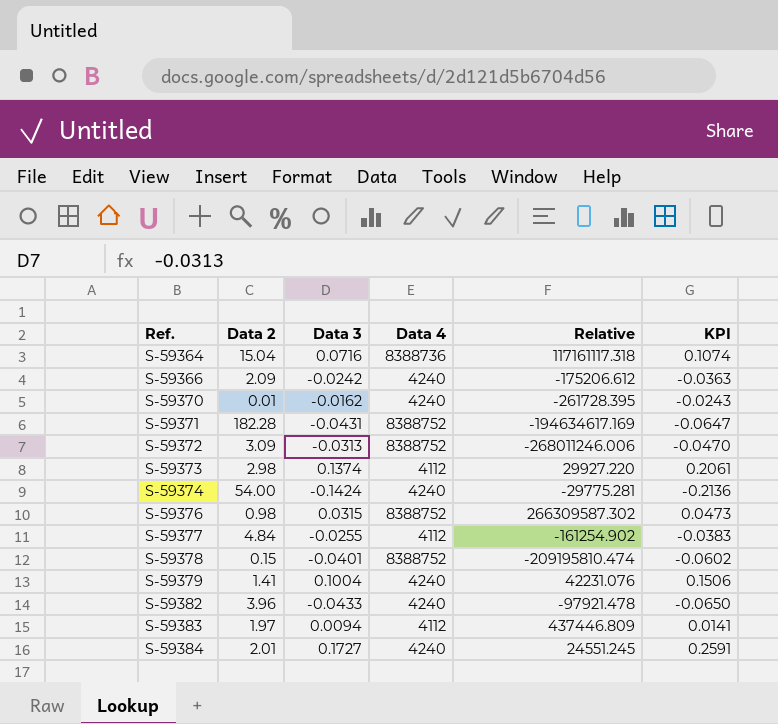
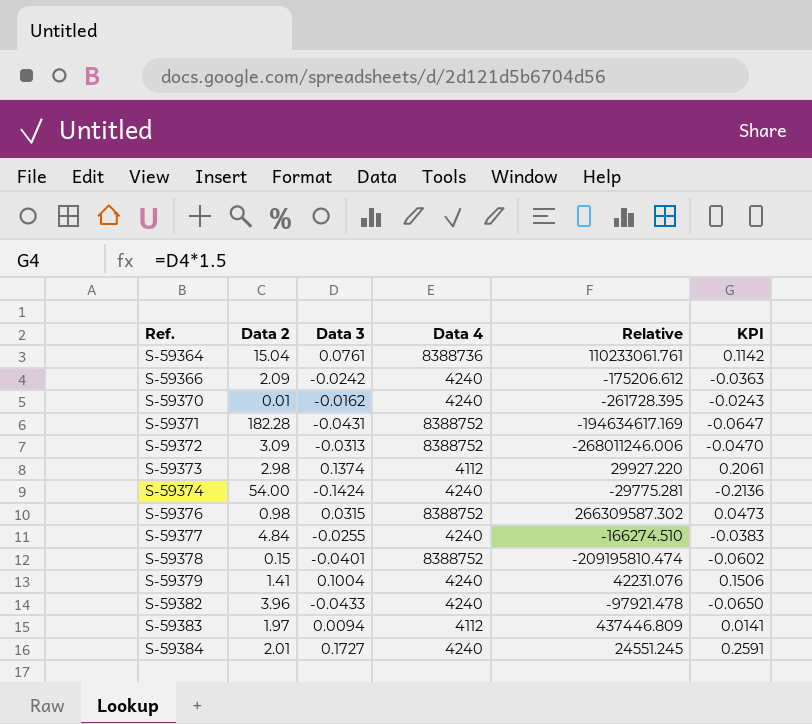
S-59364 | Data 3: 0.0716 -> 0.0761
S-59364 | Relative: 117161117.318 -> 110233061.761
S-59364 | KPI: 0.1074 -> 0.1142
S-59377 | Data 4: 4112 -> 4240
S-59377 | Relative: -161254.902 -> -166274.510

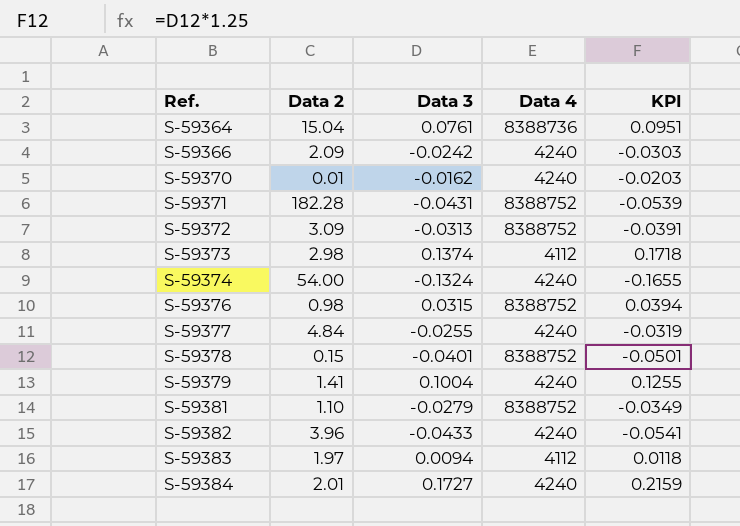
column Relative | formula: [Data 4] / [Data 3] -> none
column KPI | formula: [Data 3] * 1.5 -> [Data 3] * 1.25
S-59374 | Data 3: -0.1424 -> -0.1324
row S-59381: none -> 1.10 | -0.0279 | 8388752 | -0.0349

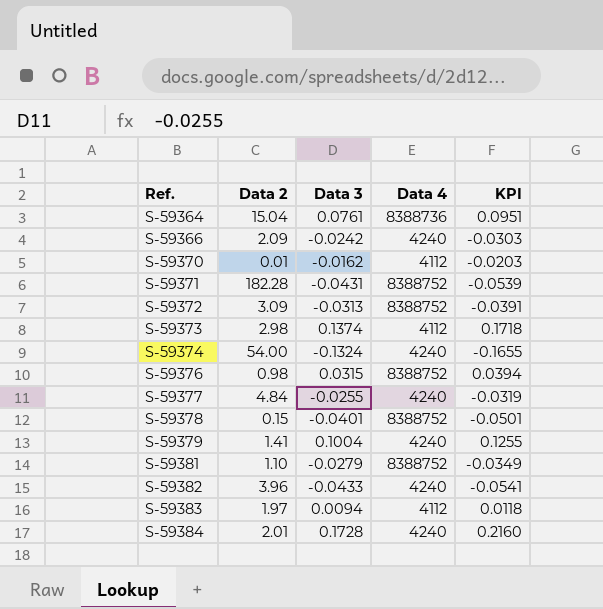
S-59370 | Data 4: 4240 -> 4112
S-59384 | Data 3: 0.1727 -> 0.1728
S-59384 | KPI: 0.2159 -> 0.2160

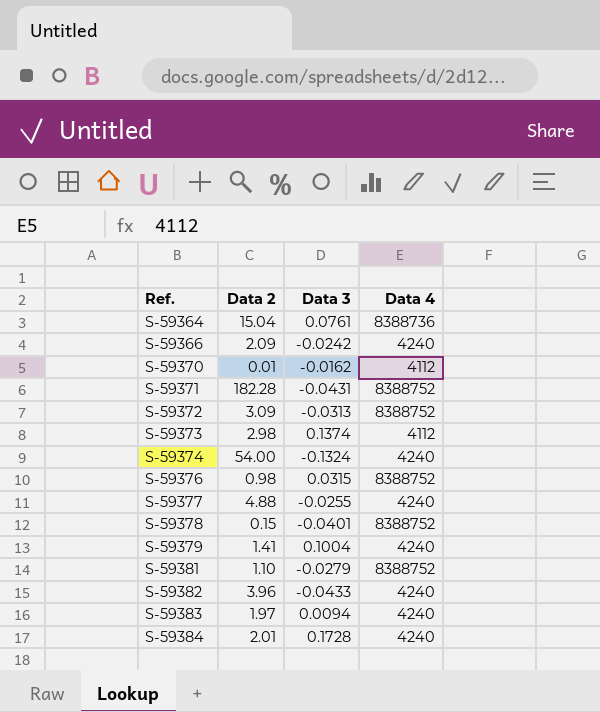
column KPI | formula: [Data 3] * 1.25 -> none
S-59377 | Data 2: 4.84 -> 4.88
S-59383 | Data 4: 4112 -> 4240

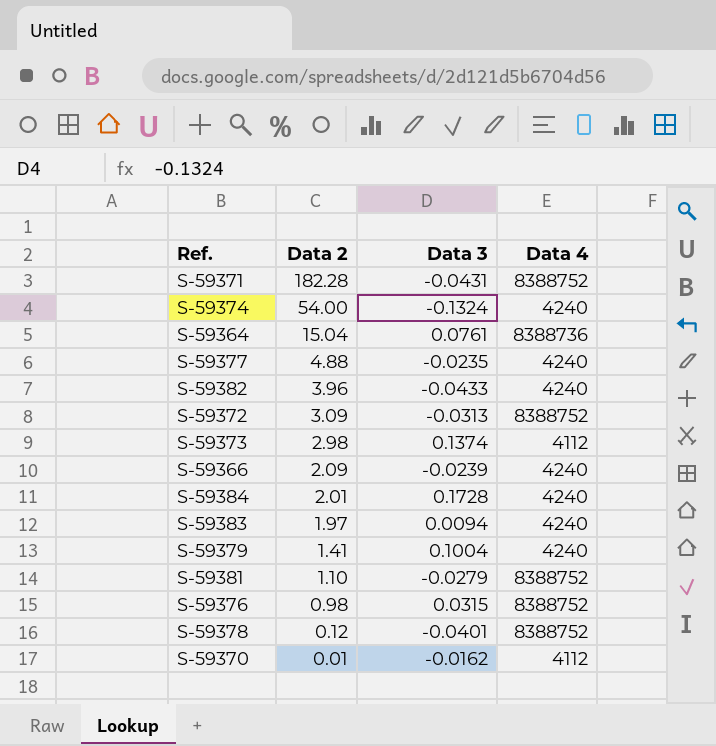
row order: Ref. ascending -> Data 2 descending
S-59377 | Data 3: -0.0255 -> -0.0235
S-59366 | Data 3: -0.0242 -> -0.0239
S-59378 | Data 2: 0.15 -> 0.12

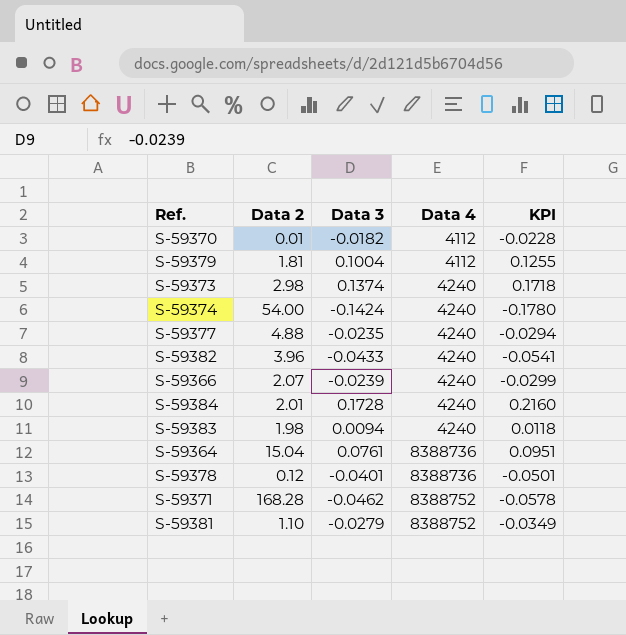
row order: Data 2 descending -> Data 4 ascending
column KPI | formula: none -> [Data 3] * 1.25
row S-59372: 3.09 | -0.0313 | 8388752 -> none
row S-59376: 0.98 | 0.0315 | 8388752 -> none
S-59370 | Data 3: -0.0162 -> -0.0182
S-59379 | Data 2: 1.41 -> 1.81
S-59379 | Data 4: 4240 -> 4112
S-59373 | Data 4: 4112 -> 4240
S-59374 | Data 3: -0.1324 -> -0.1424
S-59366 | Data 2: 2.09 -> 2.07
S-59383 | Data 2: 1.97 -> 1.98
S-59378 | Data 4: 8388752 -> 8388736
S-59371 | Data 2: 182.28 -> 168.28
S-59371 | Data 3: -0.0431 -> -0.0462

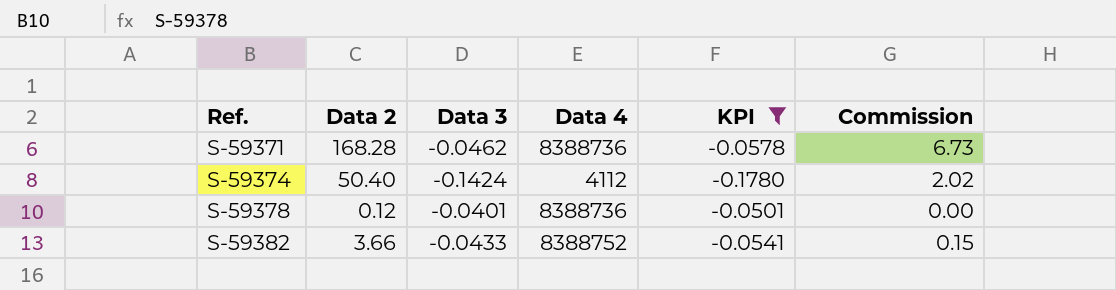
filter: none -> KPI <= -0.0501
row order: Data 4 ascending -> Ref. ascending
column Commission | formula: none -> [Data 2] * 0.04
S-59371 | Data 4: 8388752 -> 8388736
S-59374 | Data 2: 54.00 -> 50.40
S-59374 | Data 4: 4240 -> 4112
S-59382 | Data 2: 3.96 -> 3.66
S-59382 | Data 4: 4240 -> 8388752

